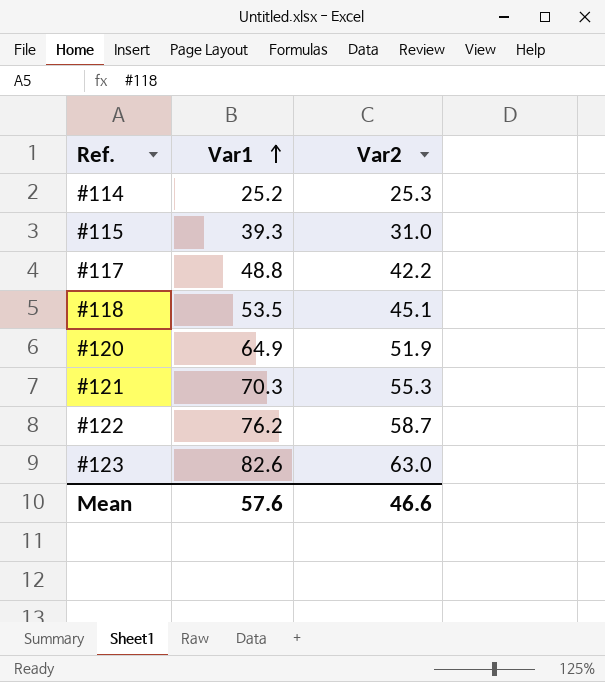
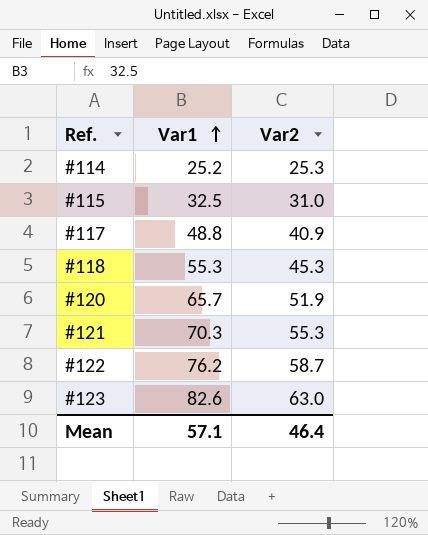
#115 | Var1: 39.3 -> 32.5
#117 | Var2: 42.2 -> 40.9
#118 | Var1: 53.5 -> 55.3
#118 | Var2: 45.1 -> 45.3
#120 | Var1: 64.9 -> 65.7
Mean | Var1: 57.6 -> 57.1
Mean | Var2: 46.6 -> 46.4

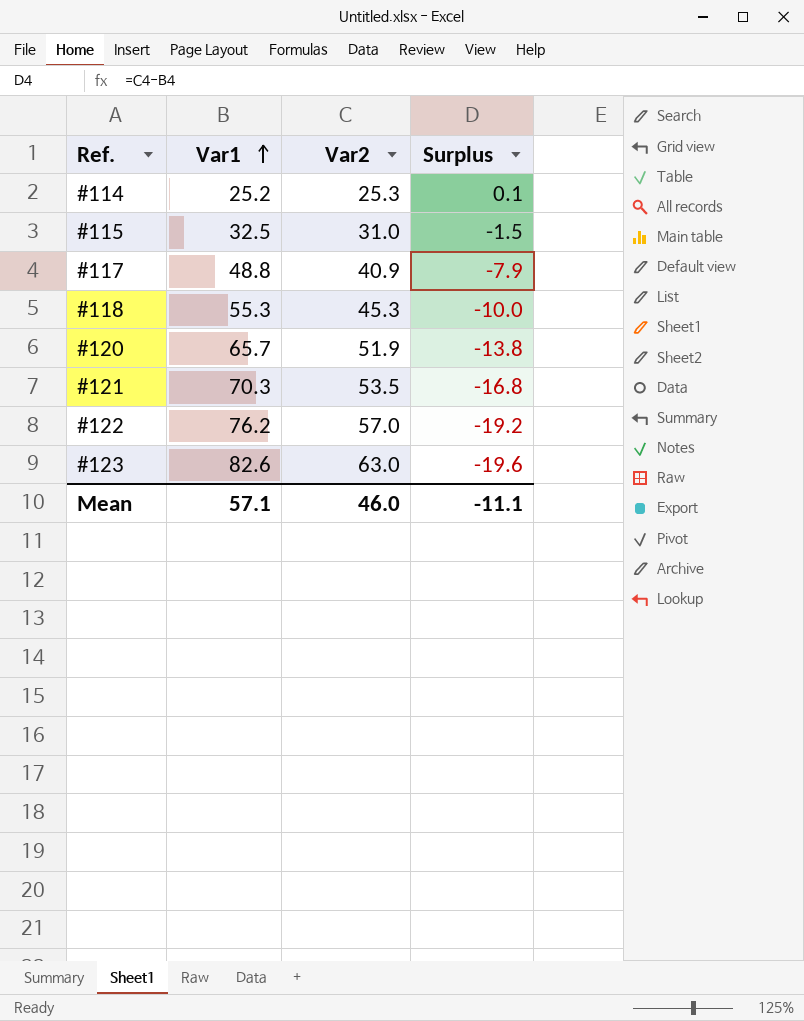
column Surplus | formula: none -> [Var2] - [Var1]
#121 | Var2: 55.3 -> 53.5
#122 | Var2: 58.7 -> 57.0
Mean | Var2: 46.4 -> 46.0

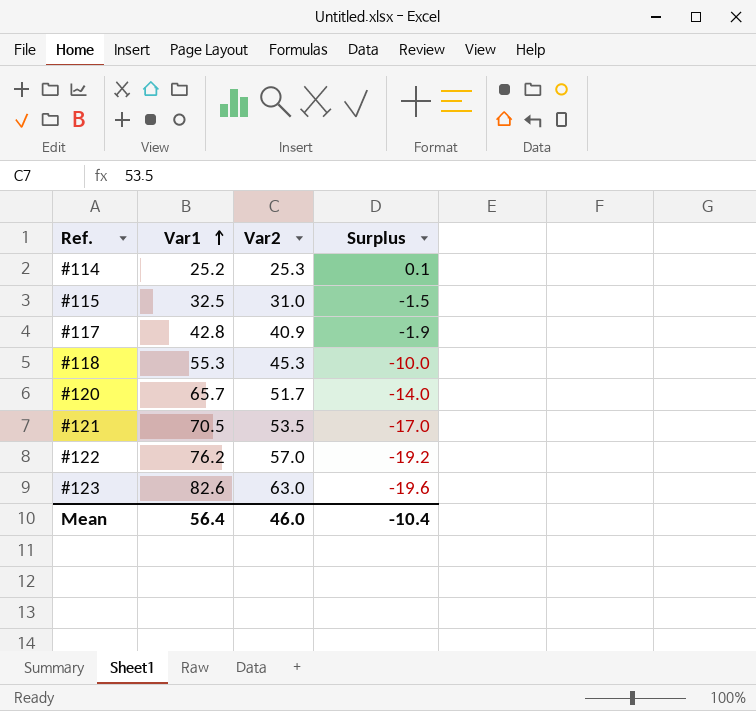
#117 | Var1: 48.8 -> 42.8
#117 | Surplus: -7.9 -> -1.9
#120 | Var2: 51.9 -> 51.7
#120 | Surplus: -13.8 -> -14.0
#121 | Var1: 70.3 -> 70.5
#121 | Surplus: -16.8 -> -17.0
Mean | Var1: 57.1 -> 56.4
Mean | Surplus: -11.1 -> -10.4

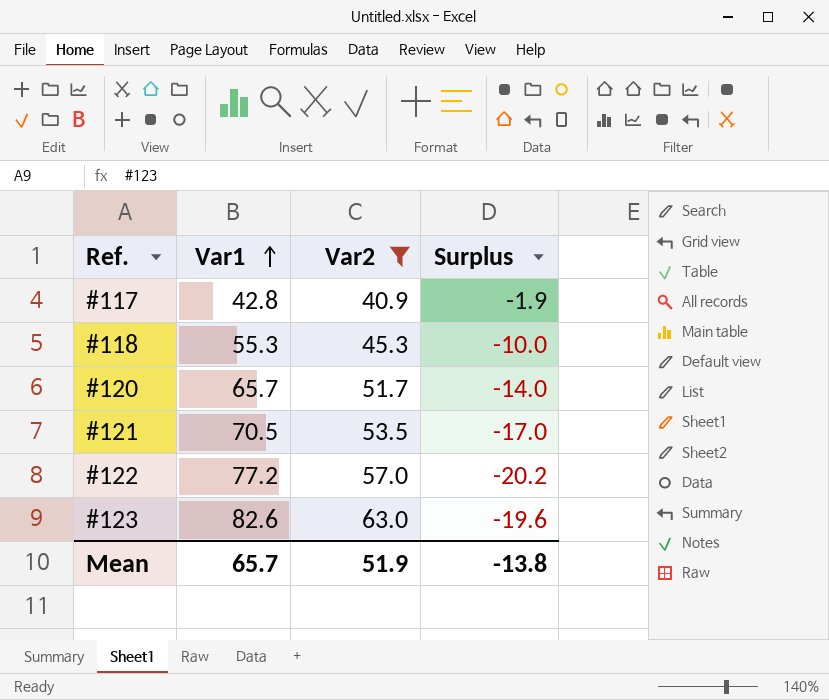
filter: none -> Var2 >= 40.9
#122 | Var1: 76.2 -> 77.2
#122 | Surplus: -19.2 -> -20.2
Mean | Var1: 56.4 -> 65.7
Mean | Var2: 46.0 -> 51.9
Mean | Surplus: -10.4 -> -13.8

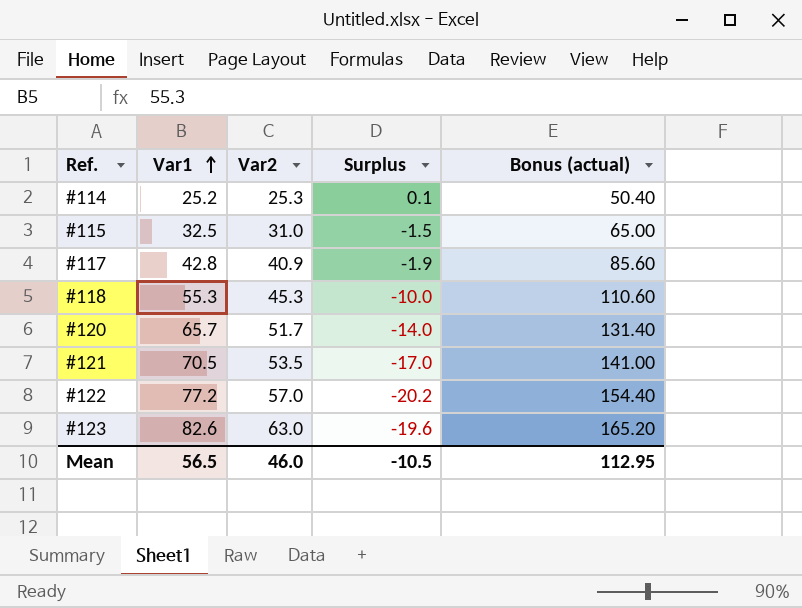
filter: Var2 >= 40.9 -> none
column Bonus (actual) | formula: none -> [Var1] * 2
Mean | Var1: 65.7 -> 56.5
Mean | Var2: 51.9 -> 46.0
Mean | Surplus: -13.8 -> -10.5

